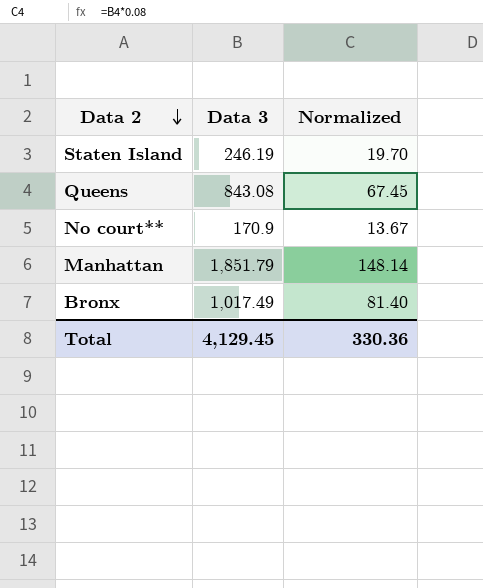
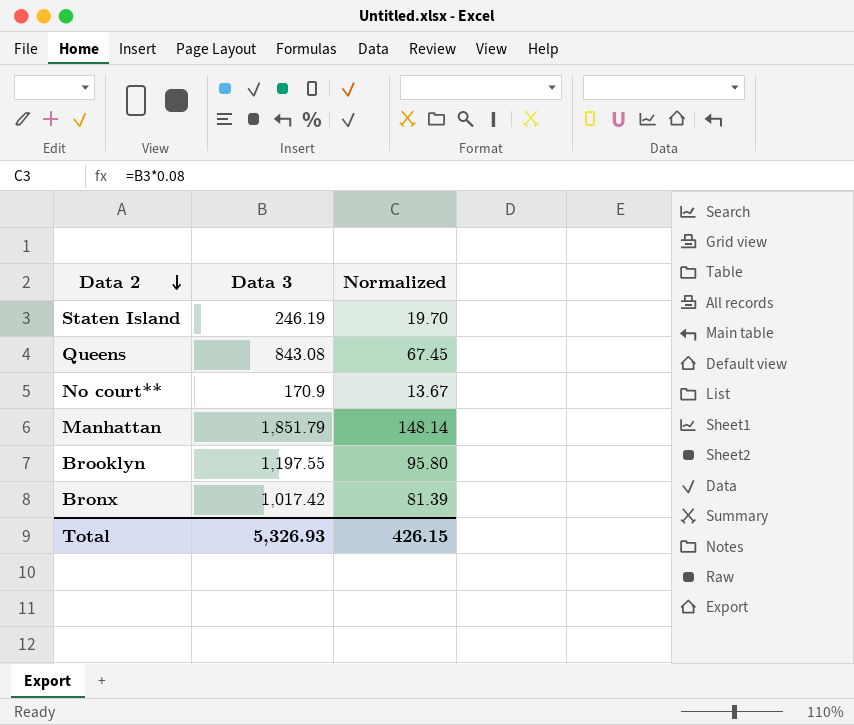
row Brooklyn: none -> 1,197.55 | 95.80
Bronx | Data 3: 1,017.49 -> 1,017.42
Bronx | Normalized: 81.40 -> 81.39
Total | Data 3: 4,129.45 -> 5,326.93
Total | Normalized: 330.36 -> 426.15

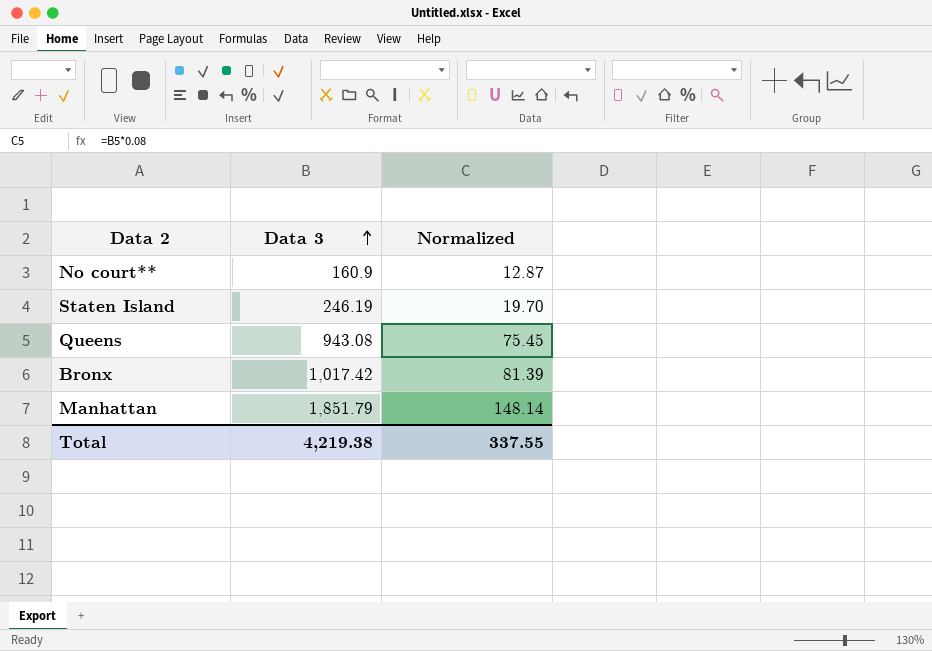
row order: Data 2 descending -> Data 3 ascending
row Brooklyn: 1,197.55 | 95.80 -> none
No court** | Data 3: 170.9 -> 160.9
No court** | Normalized: 13.67 -> 12.87
Queens | Data 3: 843.08 -> 943.08
Queens | Normalized: 67.45 -> 75.45
Total | Data 3: 5,326.93 -> 4,219.38
Total | Normalized: 426.15 -> 337.55

